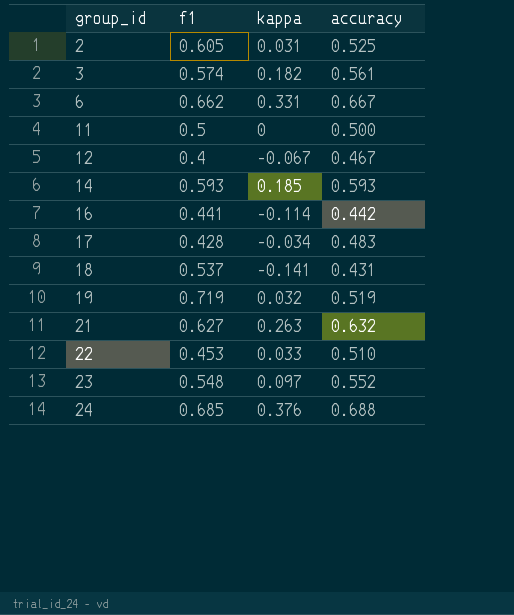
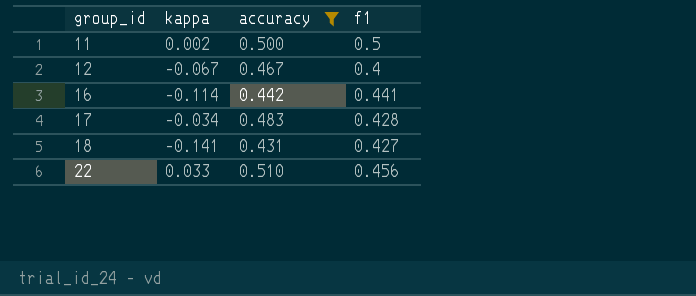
filter: none -> accuracy <= 0.510
column f1 | position: 2 -> 4
11 | kappa: 0 -> 0.002
18 | f1: 0.537 -> 0.427
22 | f1: 0.453 -> 0.456

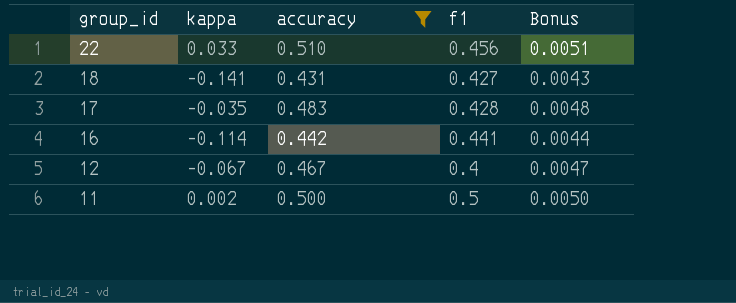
row order: group_id ascending -> group_id descending
column Bonus | formula: none -> [accuracy] * 0.01
17 | kappa: -0.034 -> -0.035

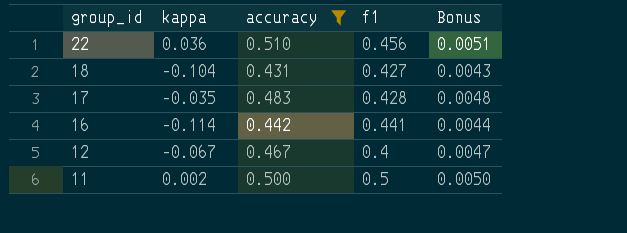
22 | kappa: 0.033 -> 0.036
18 | kappa: -0.141 -> -0.104

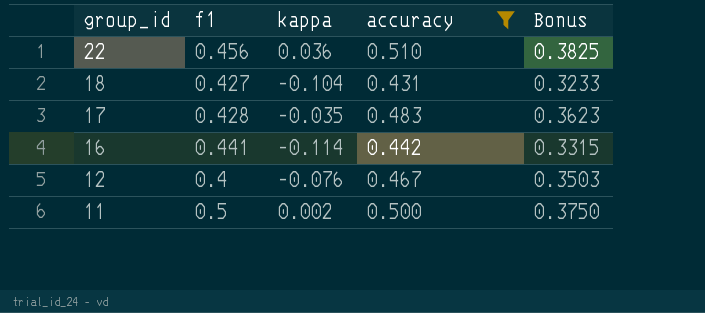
column f1 | position: 4 -> 2
column Bonus | formula: [accuracy] * 0.01 -> [accuracy] * 0.75
12 | kappa: -0.067 -> -0.076

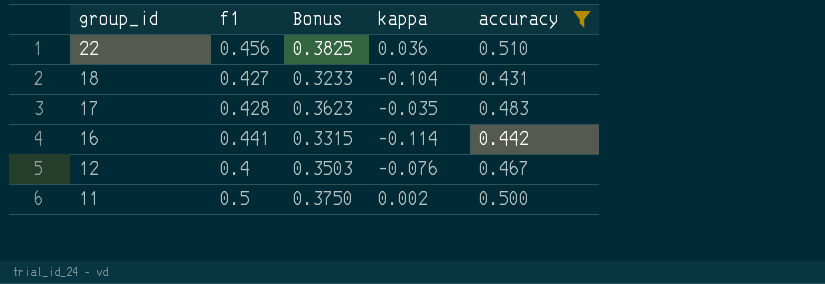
column Bonus | position: 5 -> 3

